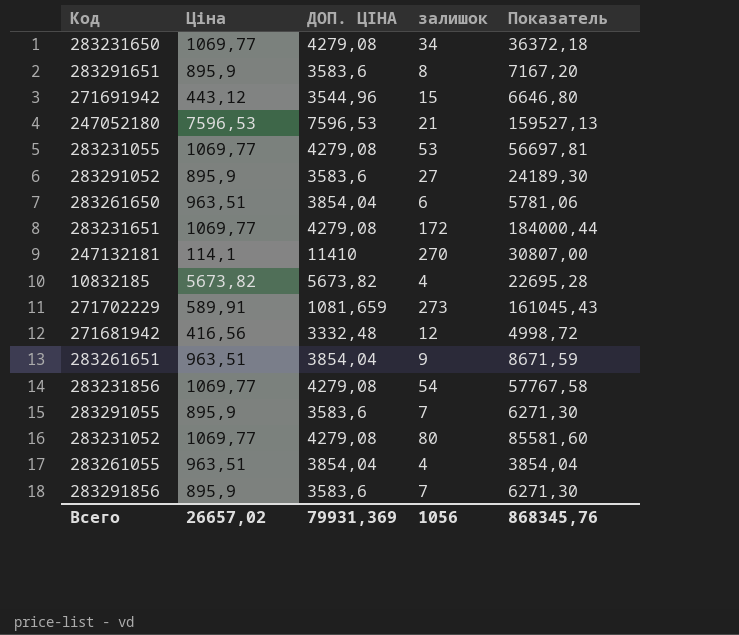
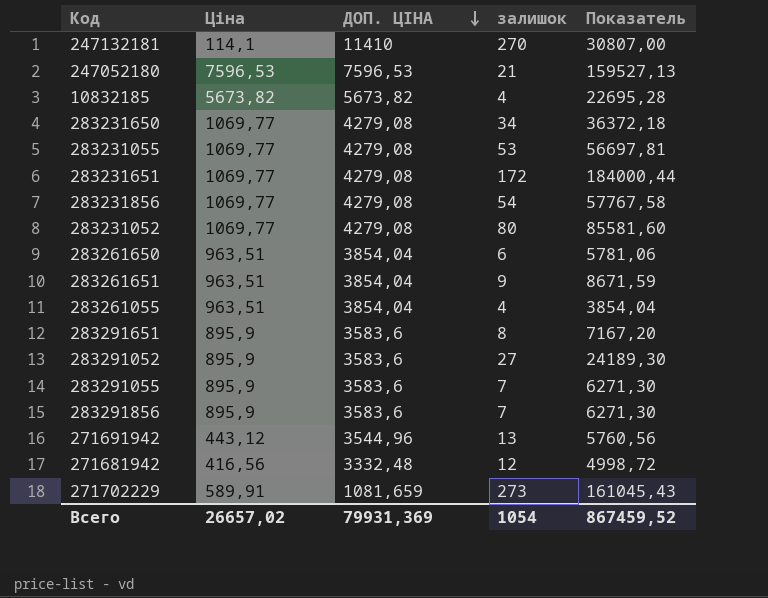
row order: none -> ДОП. ЦІНА descending
271691942 | залишок: 15 -> 13
271691942 | Показатель: 6646,80 -> 5760,56
Всего | залишок: 1056 -> 1054
Всего | Показатель: 868345,76 -> 867459,52

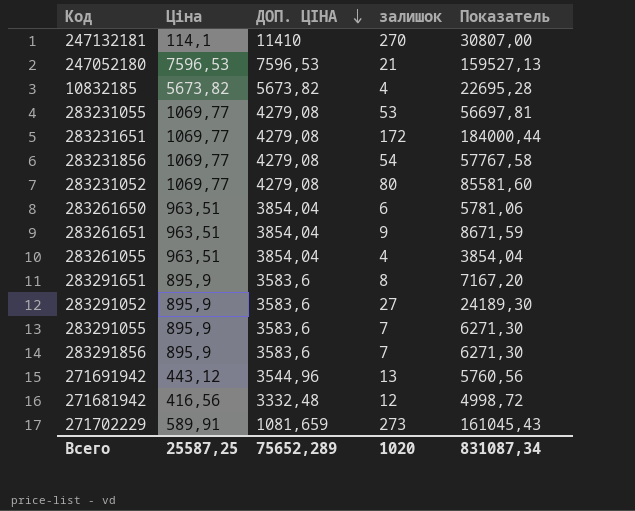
row 283231650: 1069,77 | 4279,08 | 34 | 36372,18 -> none
Всего | Ціна: 26657,02 -> 25587,25
Всего | ДОП. ЦІНА: 79931,369 -> 75652,289
Всего | залишок: 1054 -> 1020
Всего | Показатель: 867459,52 -> 831087,34

